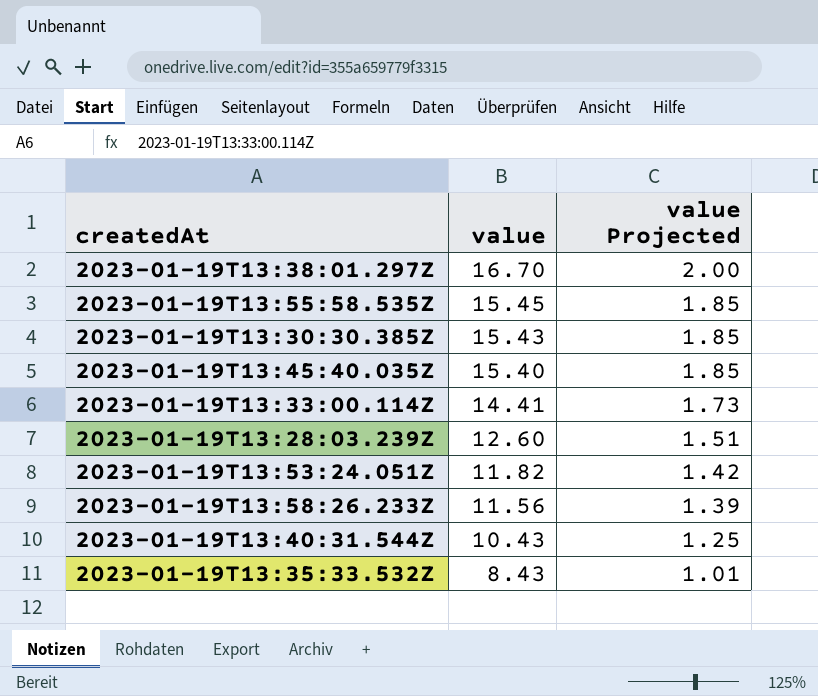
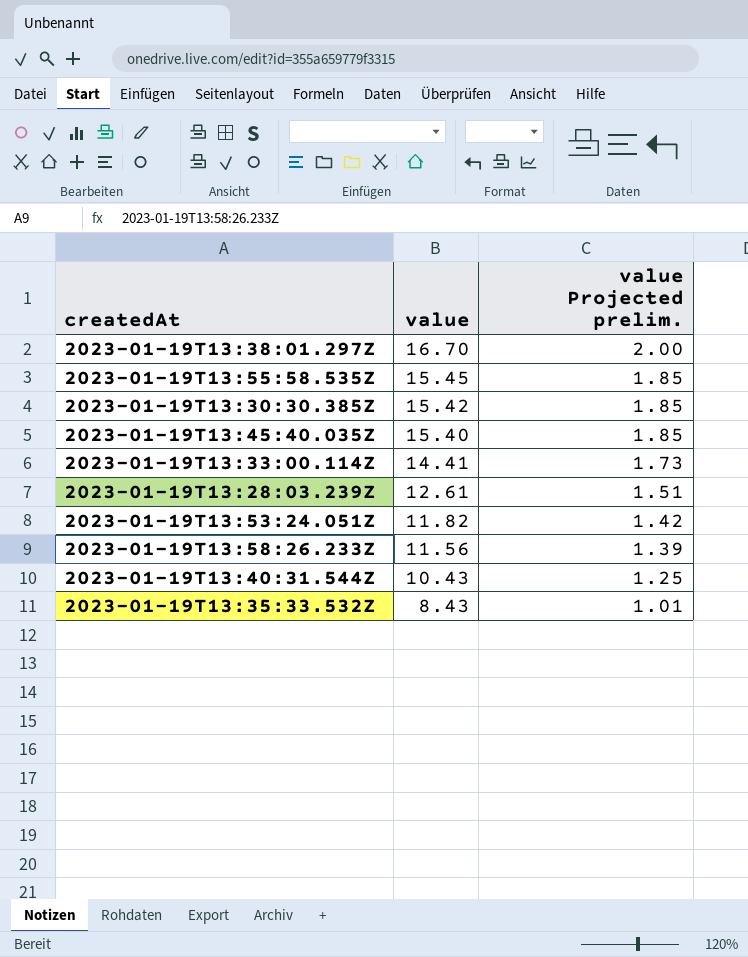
column name: value Projected -> value Projected prelim.
2023-01-19T13:30:30.385Z | value: 15.43 -> 15.42
2023-01-19T13:28:03.239Z | value: 12.60 -> 12.61

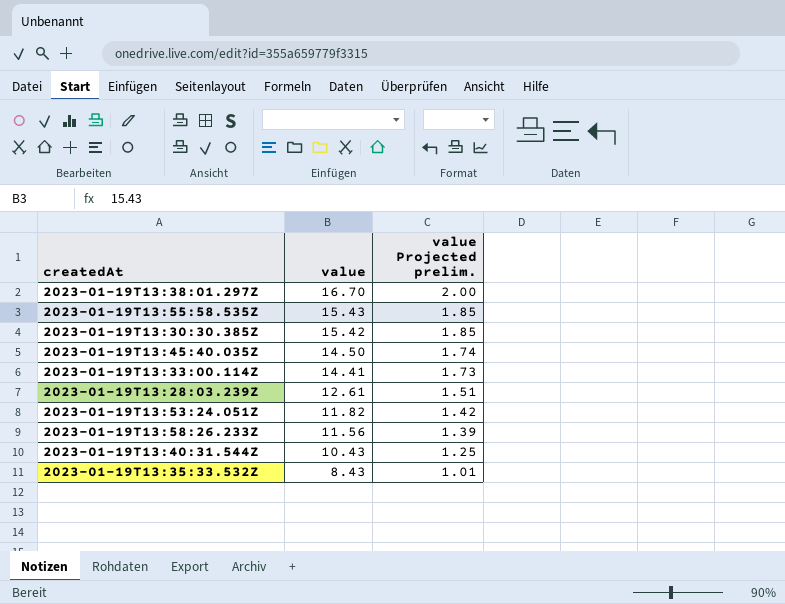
2023-01-19T13:55:58.535Z | value: 15.45 -> 15.43
2023-01-19T13:45:40.035Z | value: 15.40 -> 14.50
2023-01-19T13:45:40.035Z | value Projected prelim.: 1.85 -> 1.74

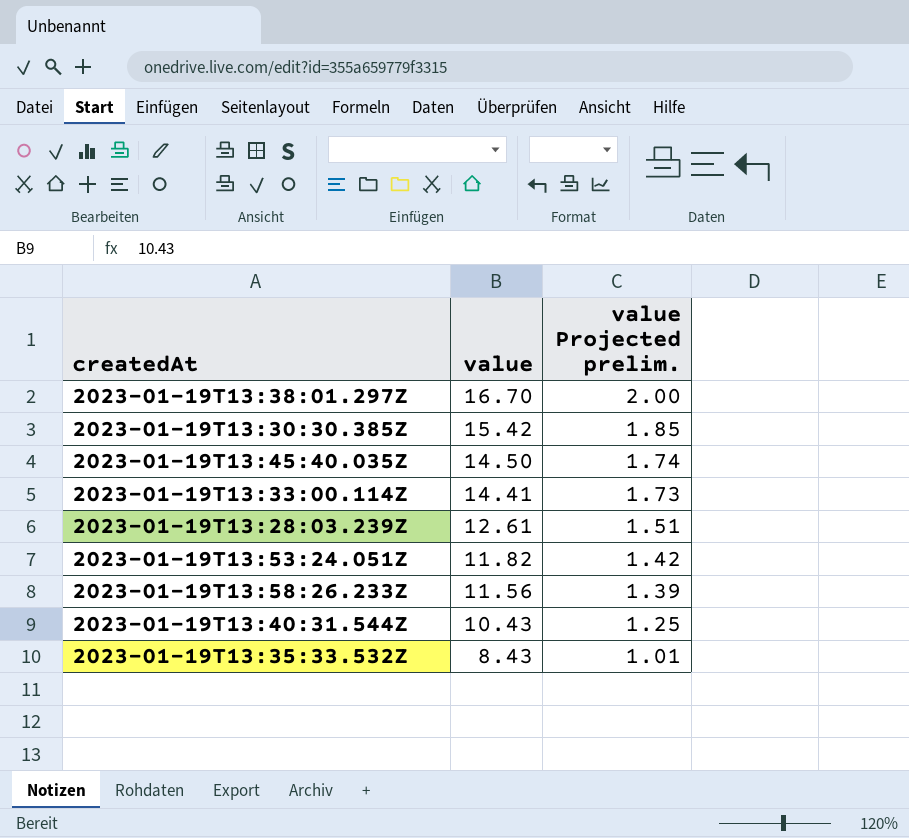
row 2023-01-19T13:55:58.535Z: 15.43 | 1.85 -> none

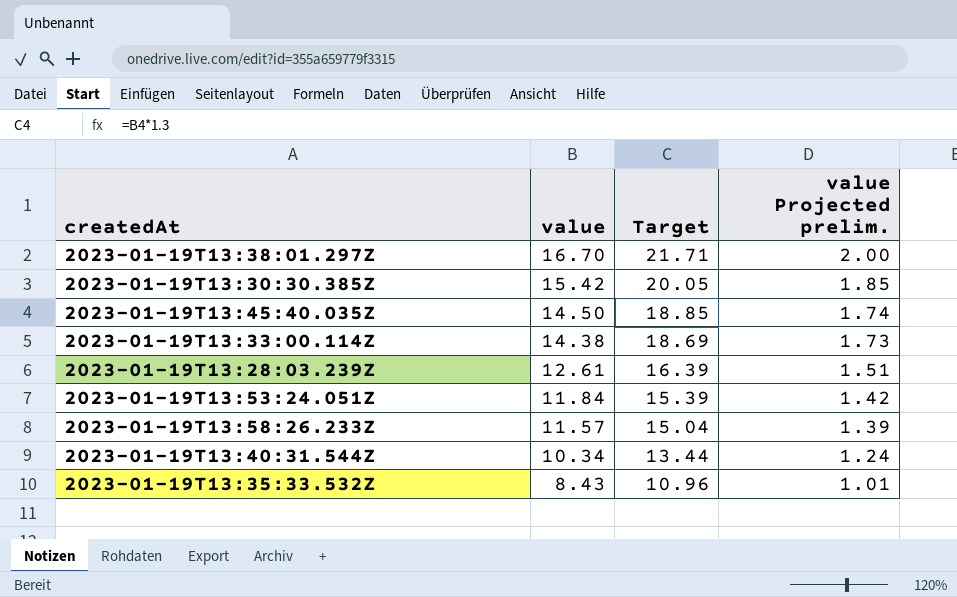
column Target | formula: none -> [value] * 1.3
2023-01-19T13:33:00.114Z | value: 14.41 -> 14.38
2023-01-19T13:53:24.051Z | value: 11.82 -> 11.84
2023-01-19T13:58:26.233Z | value: 11.56 -> 11.57
2023-01-19T13:40:31.544Z | value: 10.43 -> 10.34
2023-01-19T13:40:31.544Z | value Projected prelim.: 1.25 -> 1.24

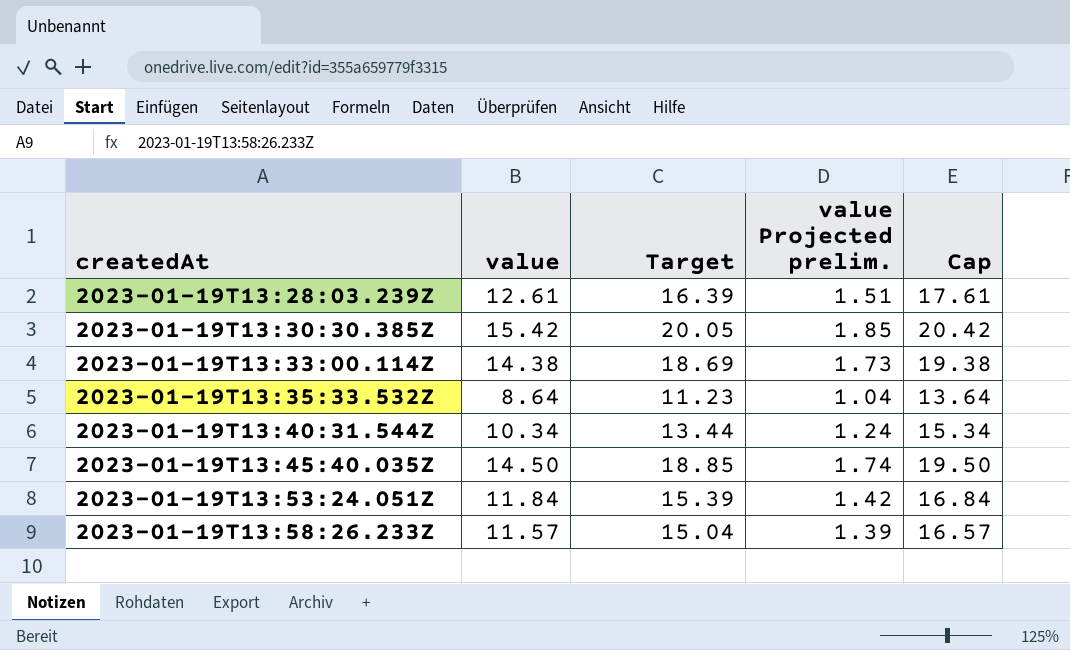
row order: value descending -> createdAt ascending
column Cap | formula: none -> [value] + 5
row 2023-01-19T13:38:01.297Z: 16.70 | 21.71 | 2.00 -> none
2023-01-19T13:35:33.532Z | value: 8.43 -> 8.64
2023-01-19T13:35:33.532Z | Target: 10.96 -> 11.23
2023-01-19T13:35:33.532Z | value Projected prelim.: 1.01 -> 1.04

